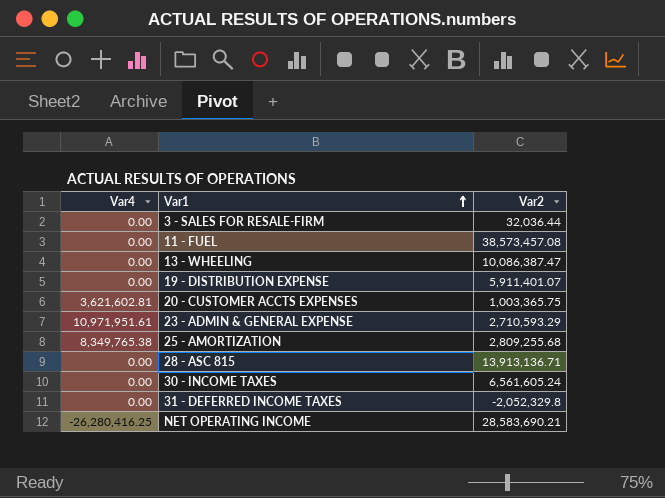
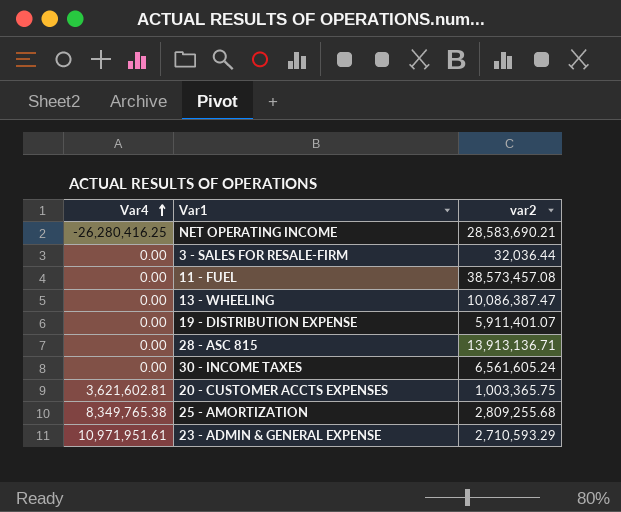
row order: Var1 ascending -> Var4 ascending
column name: Var2 -> var2
row 31 - DEFERRED INCOME TAXES: 0.00 | -2,052,329.8 -> none

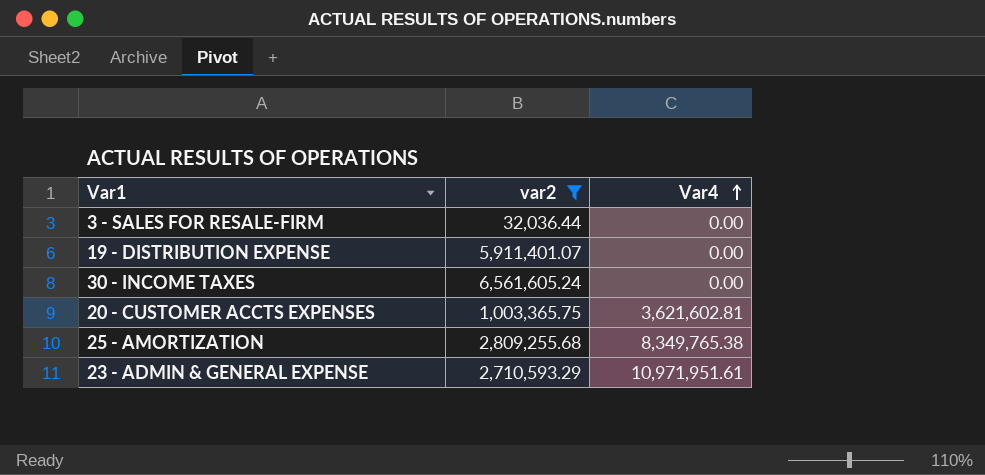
filter: none -> var2 <= 6,561,605.24
column Var4 | position: 1 -> 3

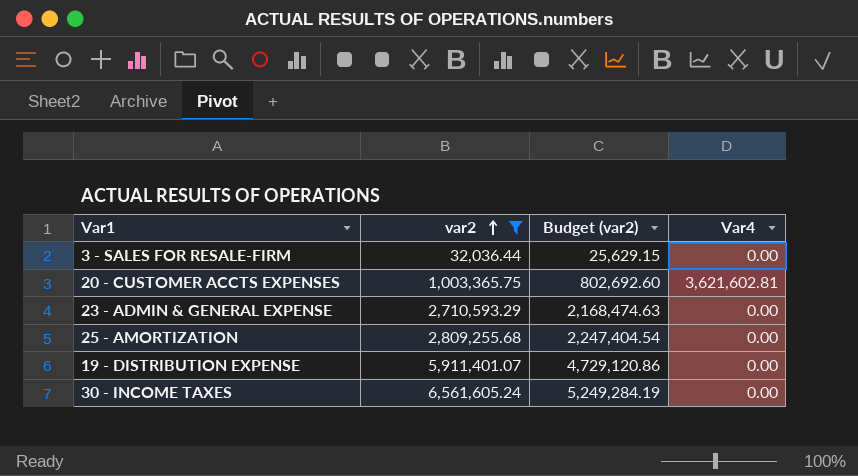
row order: Var4 ascending -> var2 ascending
column Budget (var2) | formula: none -> [var2] * 0.8
23 - ADMIN & GENERAL EXPENSE | Var4: 10,971,951.61 -> 0.00
25 - AMORTIZATION | Var4: 8,349,765.38 -> 0.00

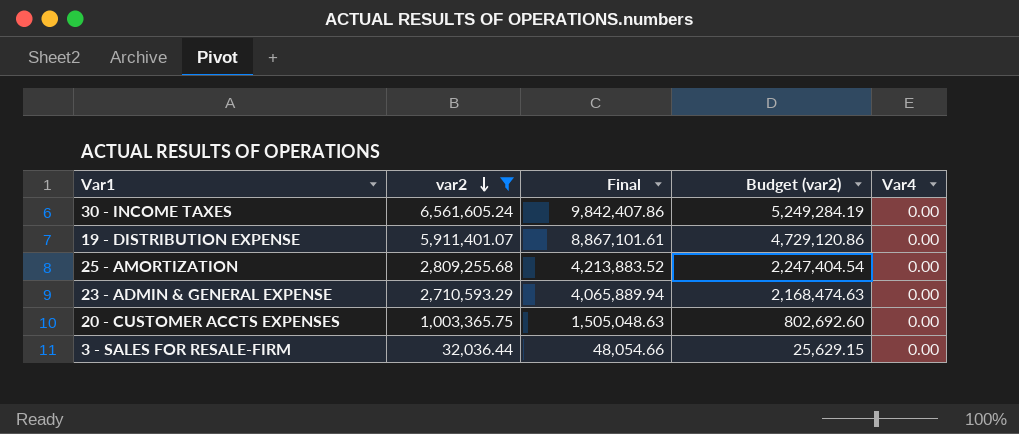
row order: var2 ascending -> var2 descending
column Final | formula: none -> [var2] * 1.5
20 - CUSTOMER ACCTS EXPENSES | Var4: 3,621,602.81 -> 0.00

